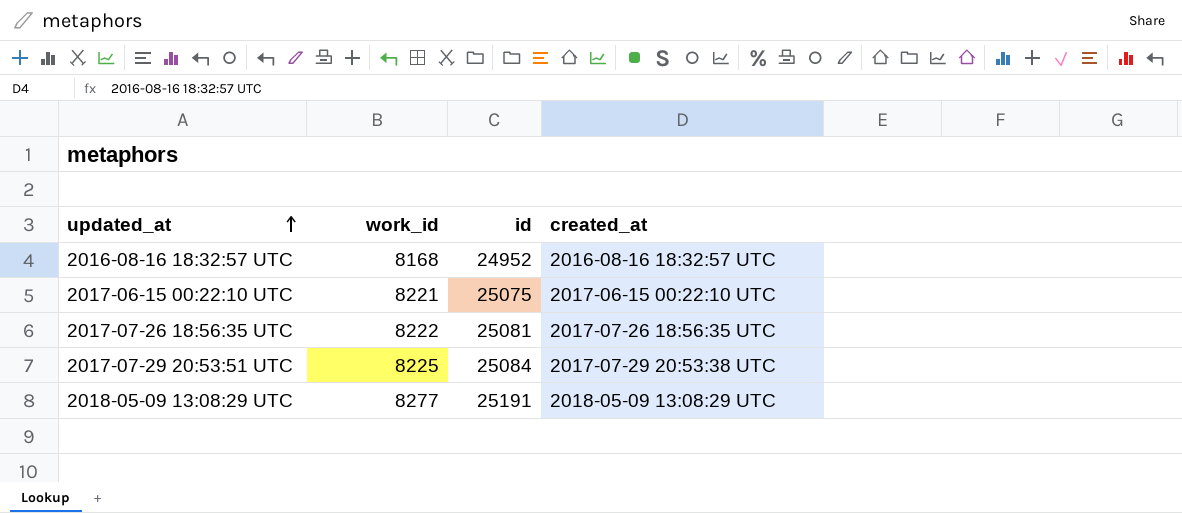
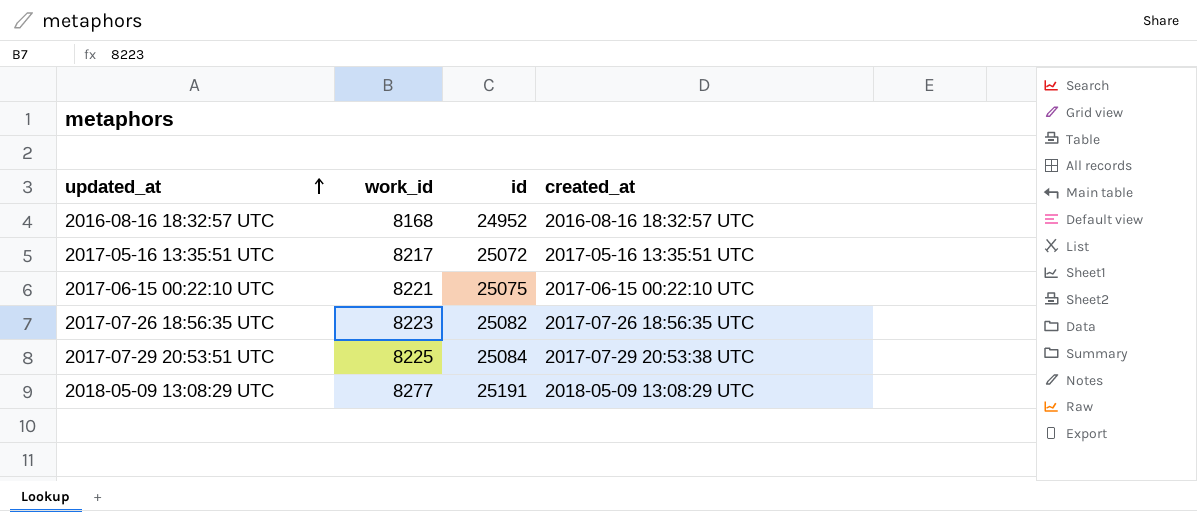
row 2017-05-16 13:35:51 UTC: none -> 8217 | 25072 | 2017-05-16 13:35:51 UTC
2017-07-26 18:56:35 UTC | work_id: 8222 -> 8223
2017-07-26 18:56:35 UTC | id: 25081 -> 25082

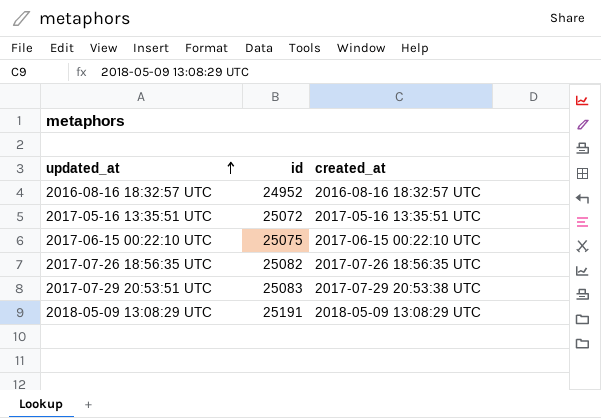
column work_id | position: 2 -> none
2017-07-29 20:53:51 UTC | id: 25084 -> 25083

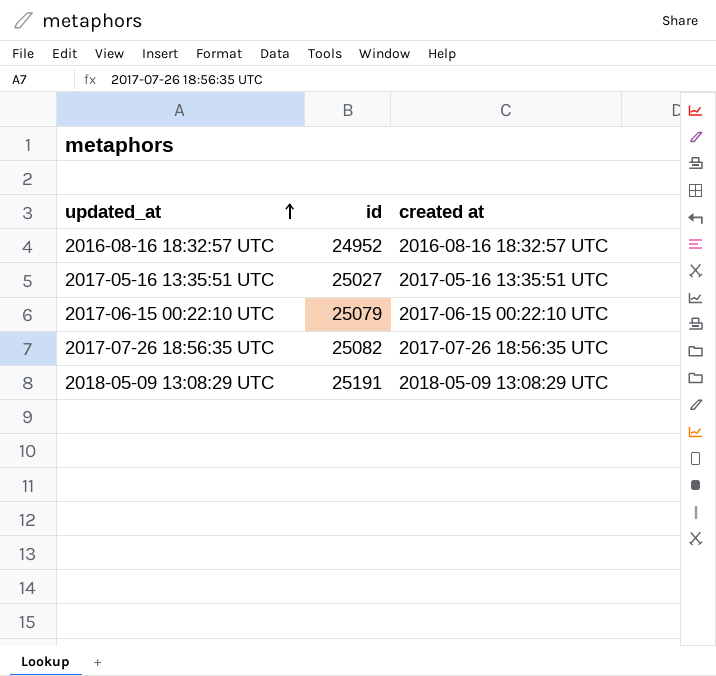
column name: created_at -> created at
row 2017-07-29 20:53:51 UTC: 25083 | 2017-07-29 20:53:38 UTC -> none
2017-05-16 13:35:51 UTC | id: 25072 -> 25027
2017-06-15 00:22:10 UTC | id: 25075 -> 25079

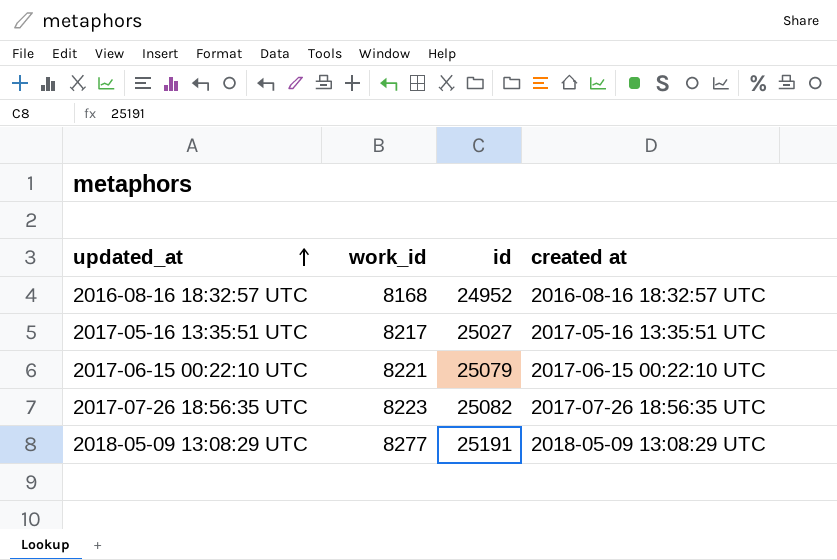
column work_id | position: none -> 2

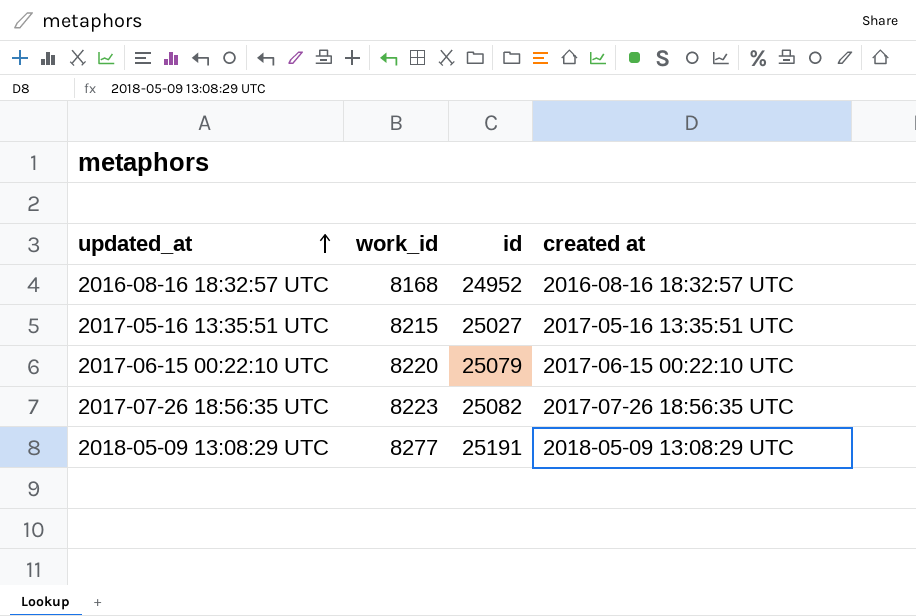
2017-05-16 13:35:51 UTC | work_id: 8217 -> 8215
2017-06-15 00:22:10 UTC | work_id: 8221 -> 8220

